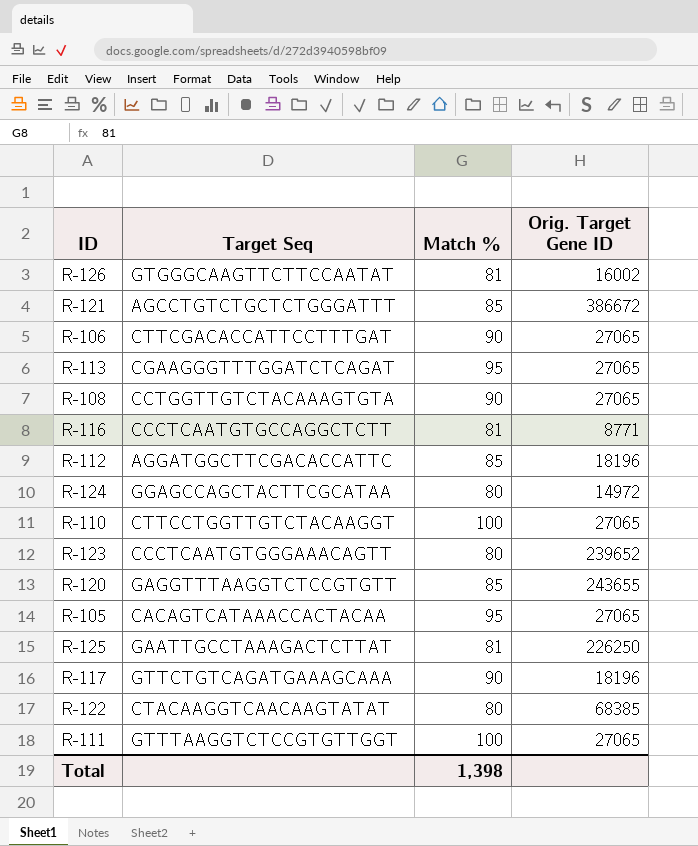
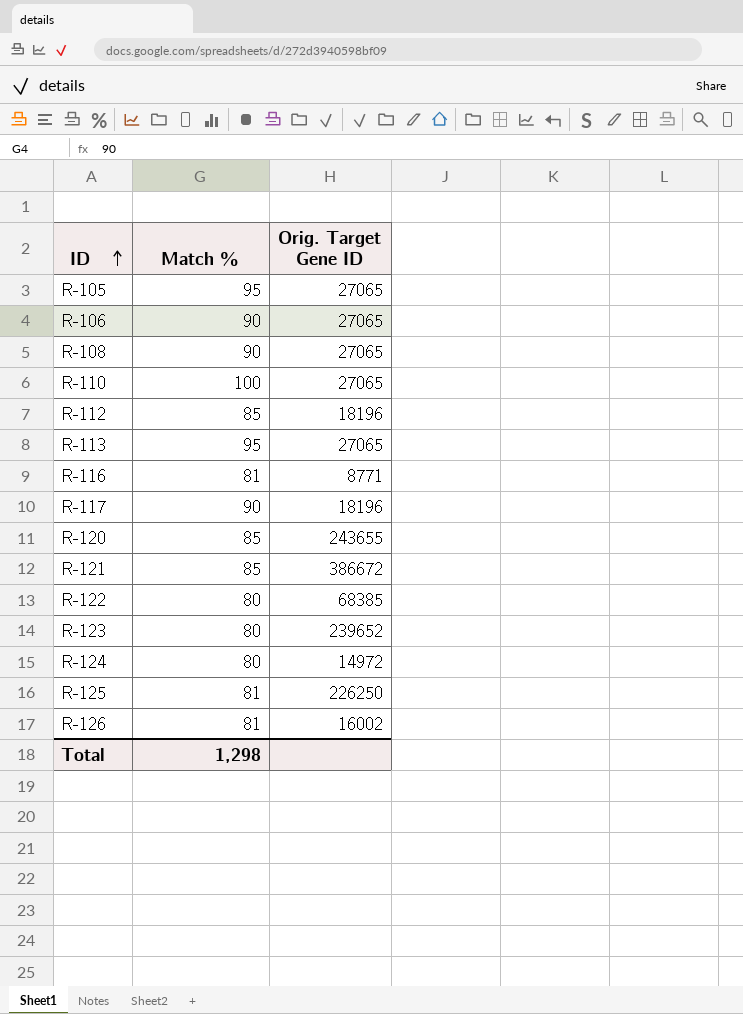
row order: none -> ID ascending
column Target Seq | position: 2 -> none
row R-111: GTTTAAGGTCTCCGTGTTGGT | 100 | 27065 -> none
Total | Match %: 1,398 -> 1,298

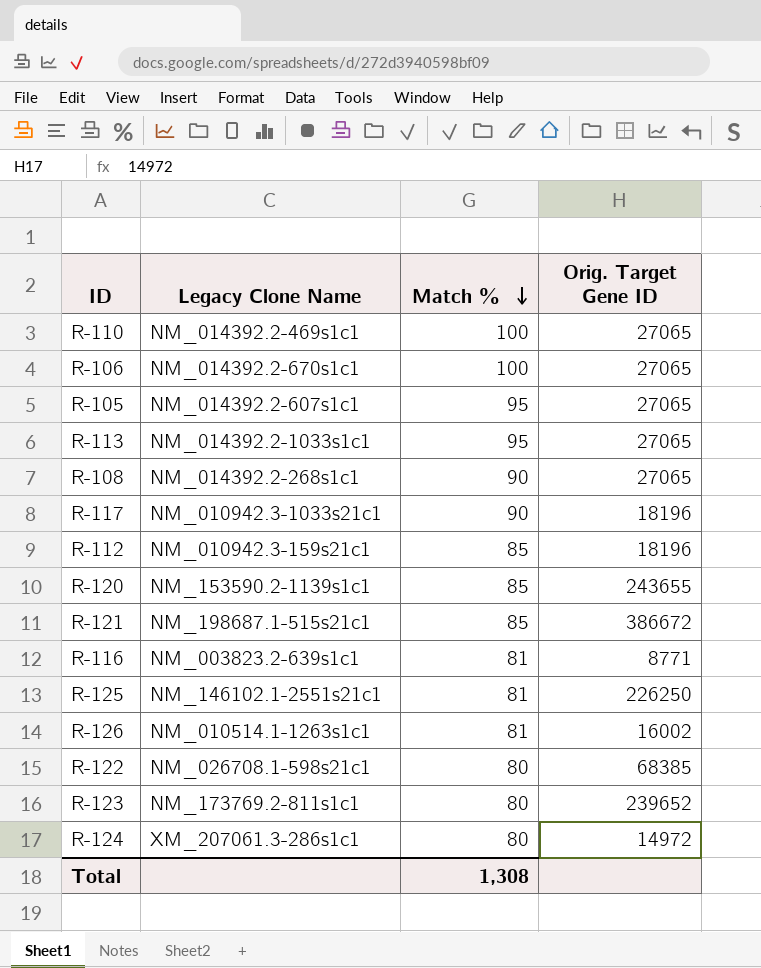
row order: ID ascending -> Match % descending
column Legacy Clone Name | position: none -> 2
R-106 | Match %: 90 -> 100
Total | Match %: 1,298 -> 1,308

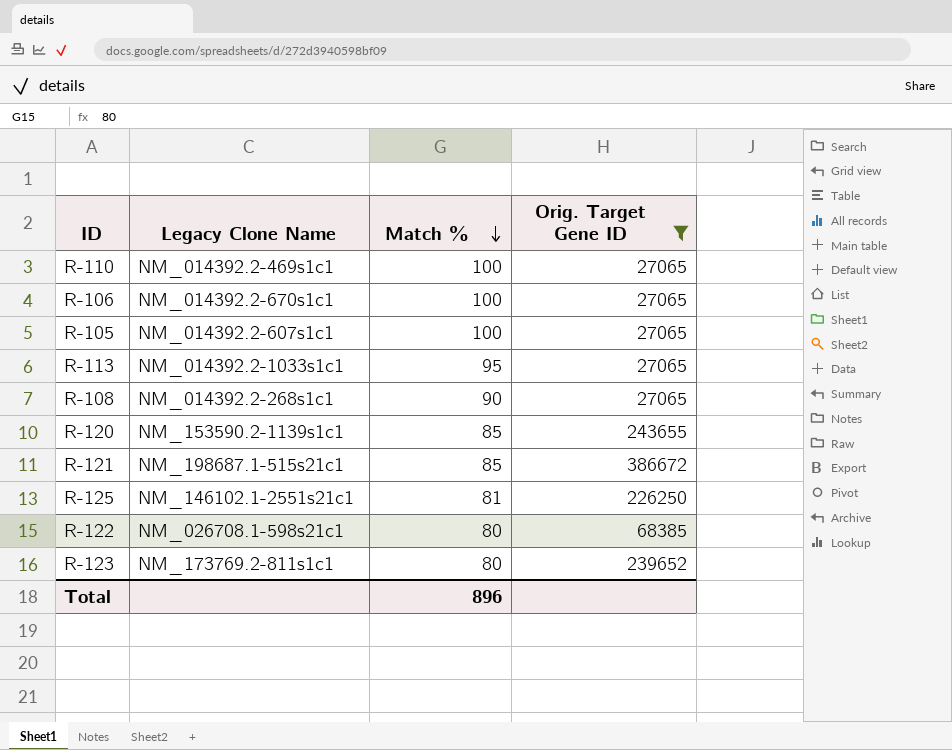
filter: none -> Orig. Target Gene ID >= 27065
R-105 | Match %: 95 -> 100
Total | Match %: 1,308 -> 896

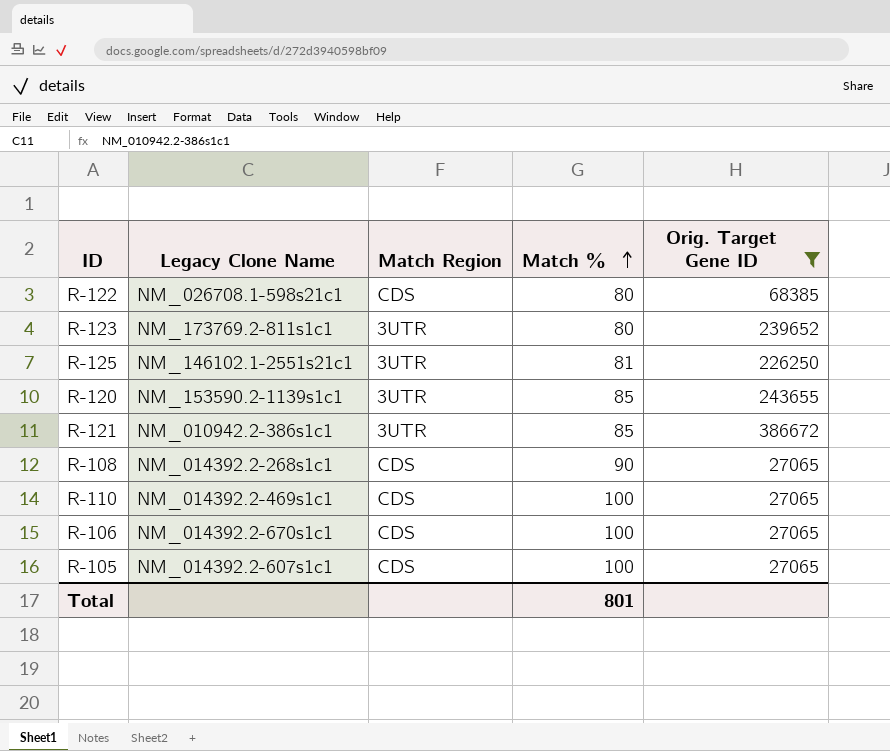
row order: Match % descending -> Match % ascending
column Match Region | position: none -> 3
row R-113: NM_014392.2-1033s1c1 | 95 | 27065 -> none
R-121 | Legacy Clone Name: NM_198687.1-515s21c1 -> NM_010942.2-386s1c1
Total | Match %: 896 -> 801

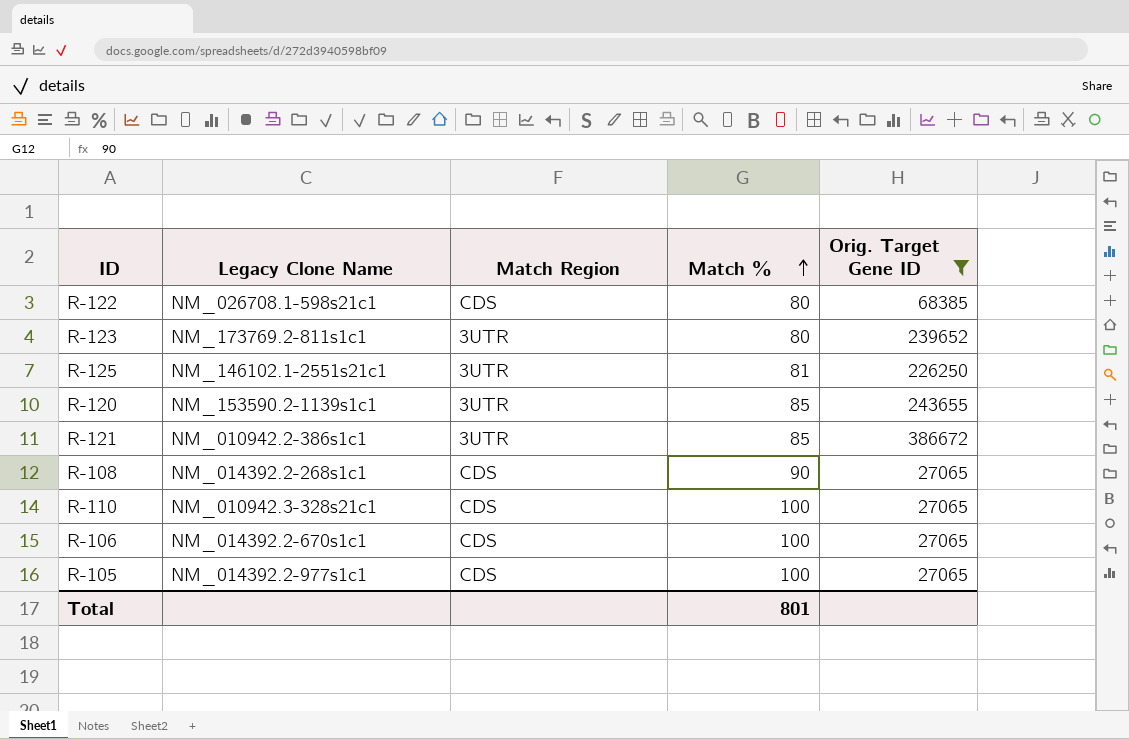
R-110 | Legacy Clone Name: NM_014392.2-469s1c1 -> NM_010942.3-328s21c1
R-105 | Legacy Clone Name: NM_014392.2-607s1c1 -> NM_014392.2-977s1c1

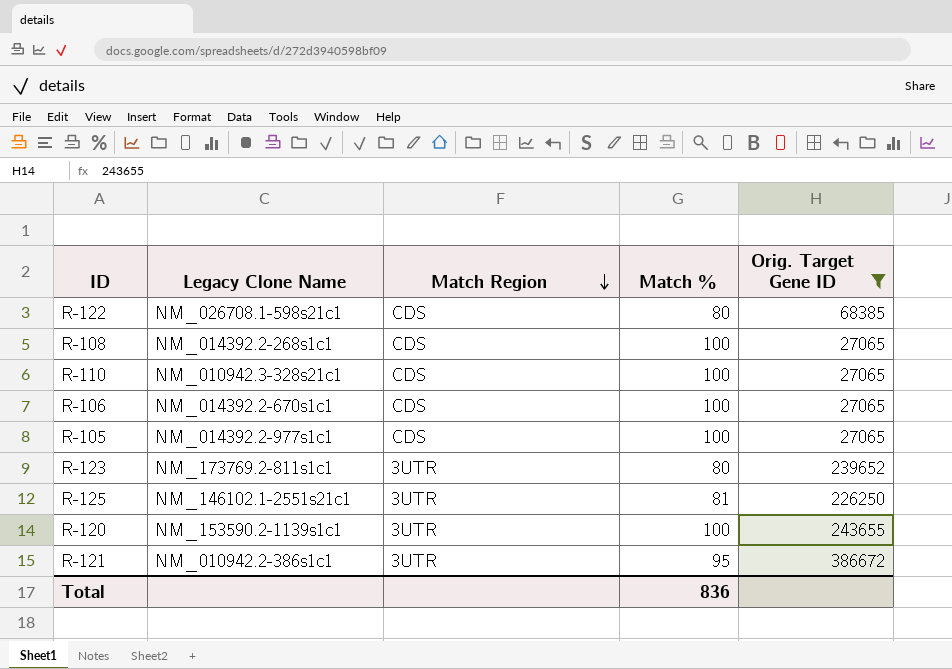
row order: Match % ascending -> Match Region descending
R-108 | Match %: 90 -> 100
R-120 | Match %: 85 -> 100
R-121 | Match %: 85 -> 95
Total | Match %: 801 -> 836

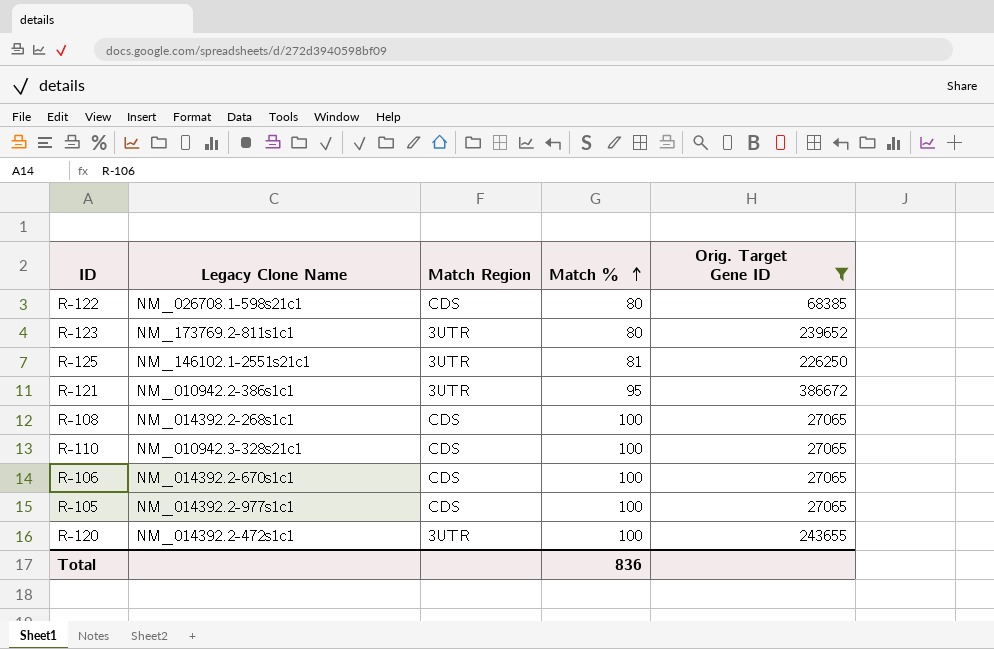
row order: Match Region descending -> Match % ascending
R-120 | Legacy Clone Name: NM_153590.2-1139s1c1 -> NM_014392.2-472s1c1

